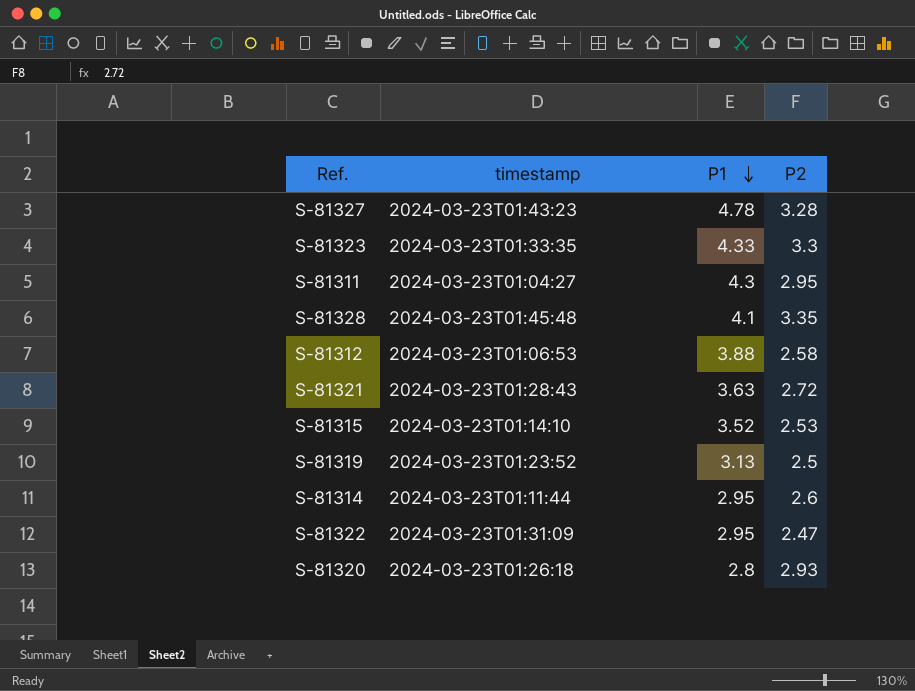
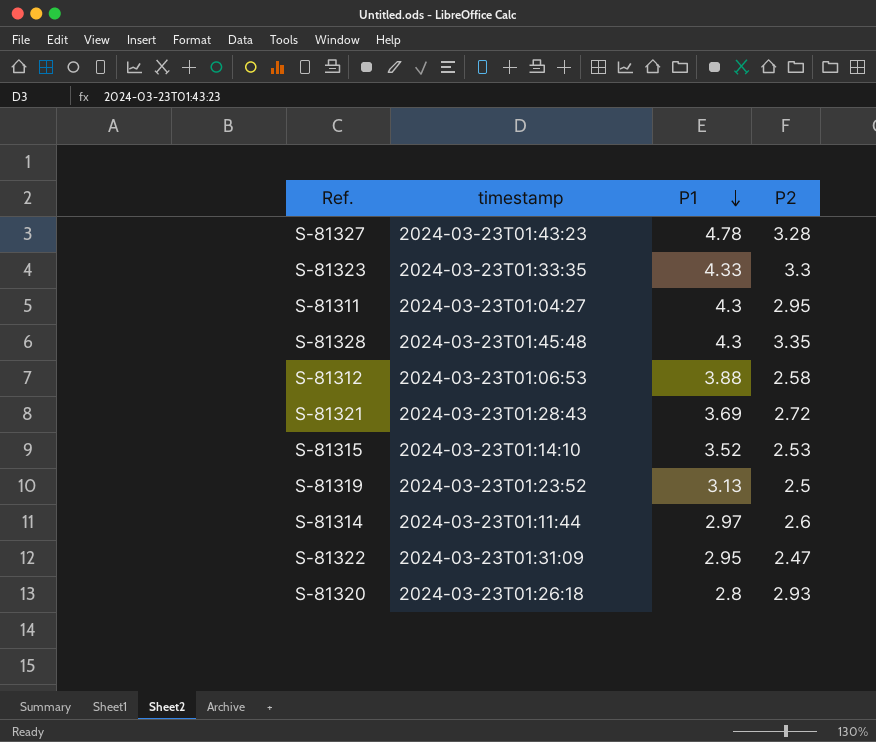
S-81328 | P1: 4.1 -> 4.3
S-81321 | P1: 3.63 -> 3.69
S-81314 | P1: 2.95 -> 2.97

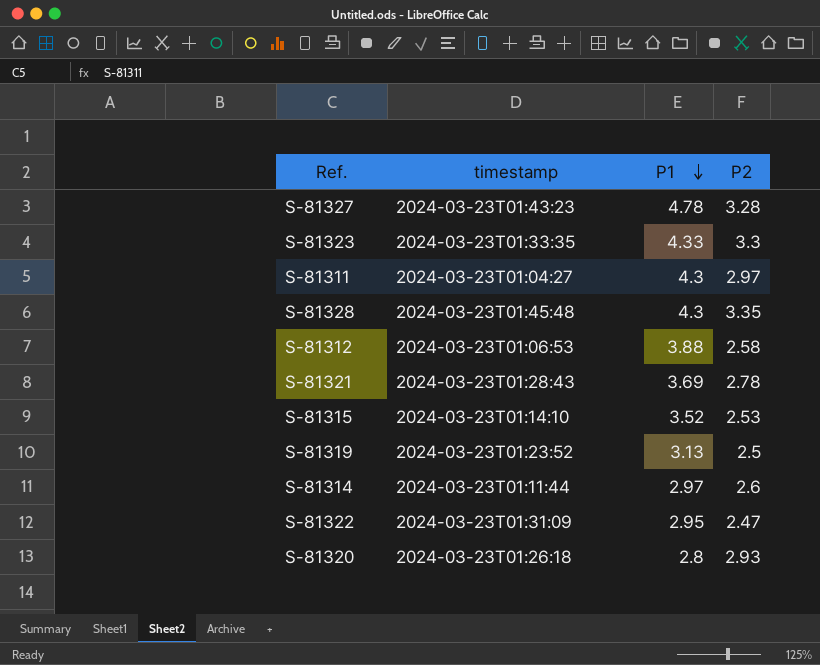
S-81311 | P2: 2.95 -> 2.97
S-81321 | P2: 2.72 -> 2.78

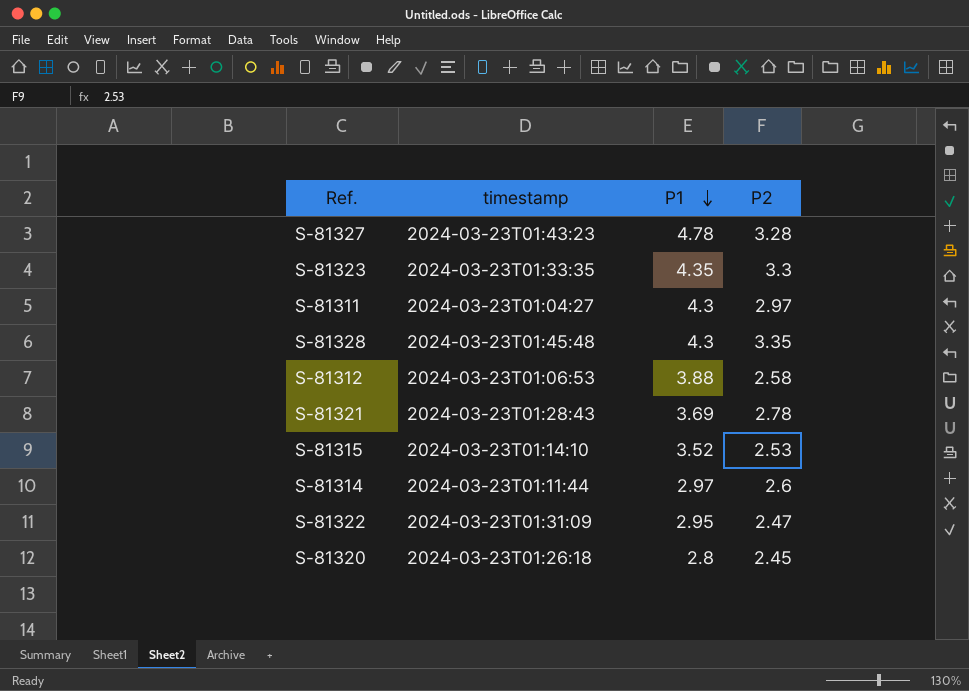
row S-81319: 2024-03-23T01:23:52 | 3.13 | 2.5 -> none
S-81323 | P1: 4.33 -> 4.35
S-81320 | P2: 2.93 -> 2.45

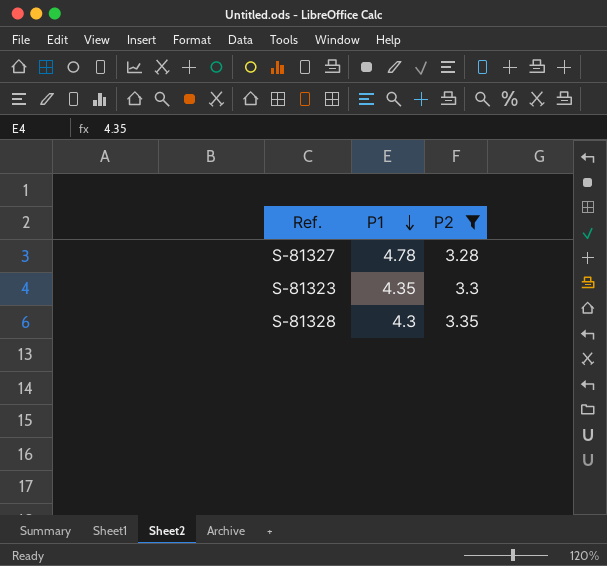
filter: none -> P2 >= 3.28
column timestamp | position: 2 -> none

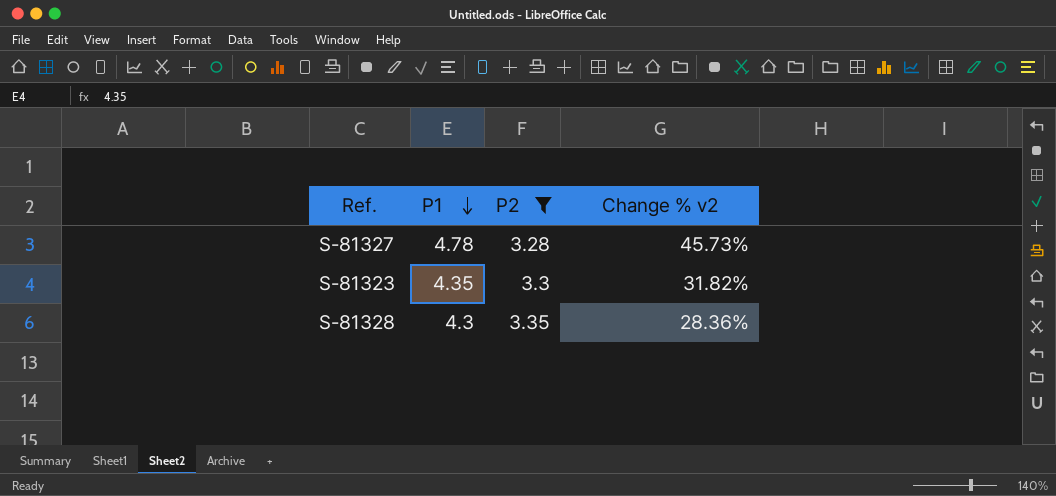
column Change % v2 | formula: none -> ([P1] - [P2]) / [P2]

